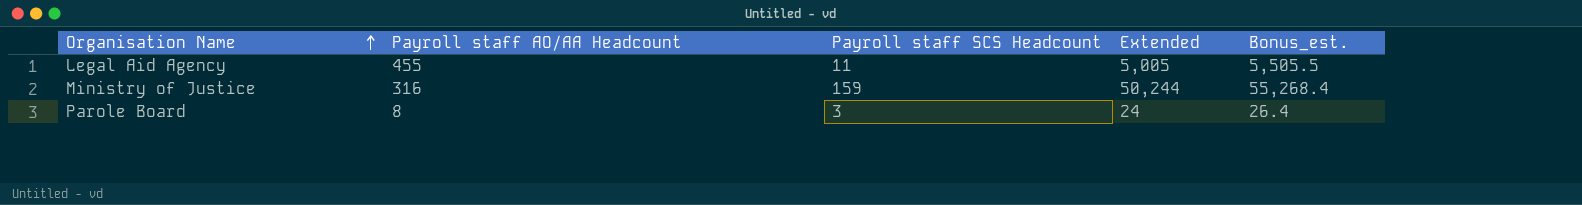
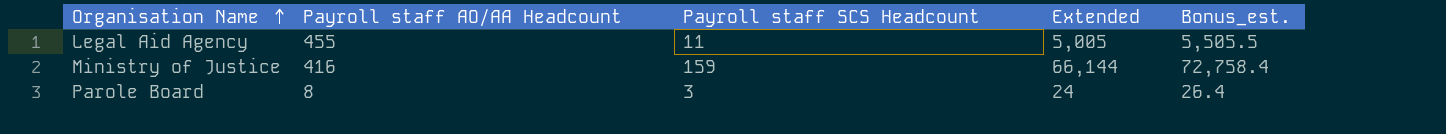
Ministry of Justice | Payroll staff AO/AA Headcount: 316 -> 416
Ministry of Justice | Extended: 50,244 -> 66,144
Ministry of Justice | Bonus_est.: 55,268.4 -> 72,758.4

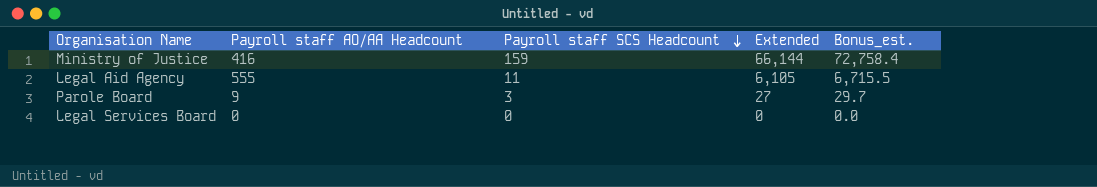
row order: Organisation Name ascending -> Payroll staff SCS Headcount descending
Legal Aid Agency | Payroll staff AO/AA Headcount: 455 -> 555
Legal Aid Agency | Extended: 5,005 -> 6,105
Legal Aid Agency | Bonus_est.: 5,505.5 -> 6,715.5
Parole Board | Payroll staff AO/AA Headcount: 8 -> 9
Parole Board | Extended: 24 -> 27
Parole Board | Bonus_est.: 26.4 -> 29.7
row Legal Services Board: none -> 0 | 0 | 0 | 0.0

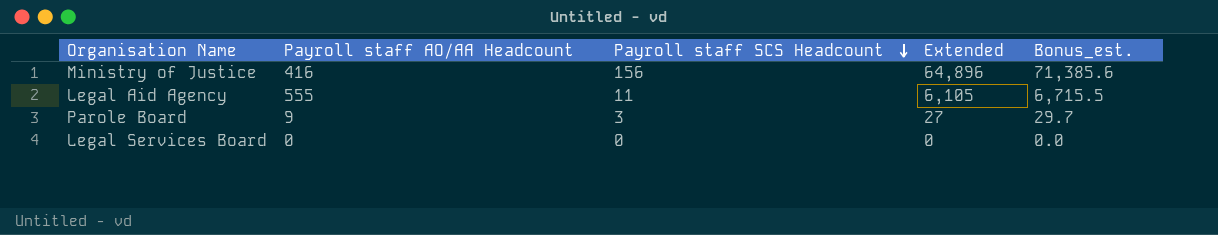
Ministry of Justice | Payroll staff SCS Headcount: 159 -> 156
Ministry of Justice | Extended: 66,144 -> 64,896
Ministry of Justice | Bonus_est.: 72,758.4 -> 71,385.6

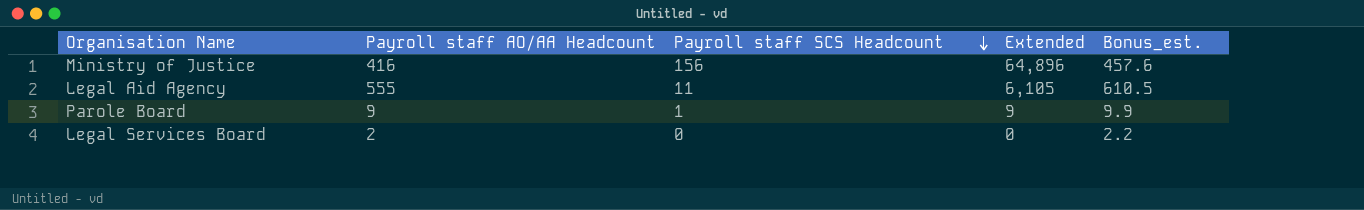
column Bonus_est. | formula: [Extended] * 1.1 -> [Payroll staff AO/AA Headcount] * 1.1
Parole Board | Payroll staff SCS Headcount: 3 -> 1
Parole Board | Extended: 27 -> 9
Legal Services Board | Payroll staff AO/AA Headcount: 0 -> 2

